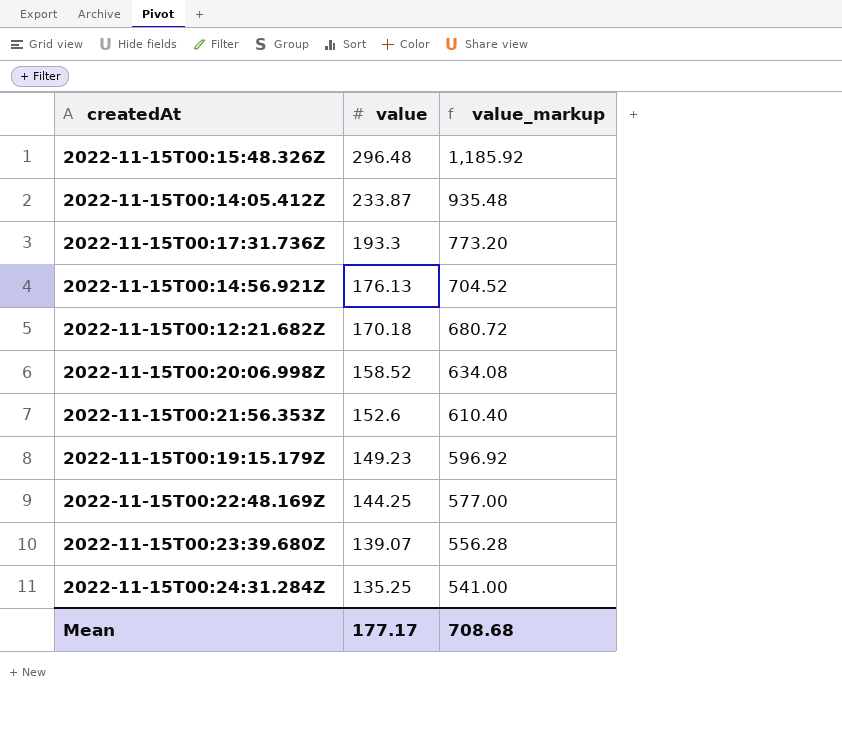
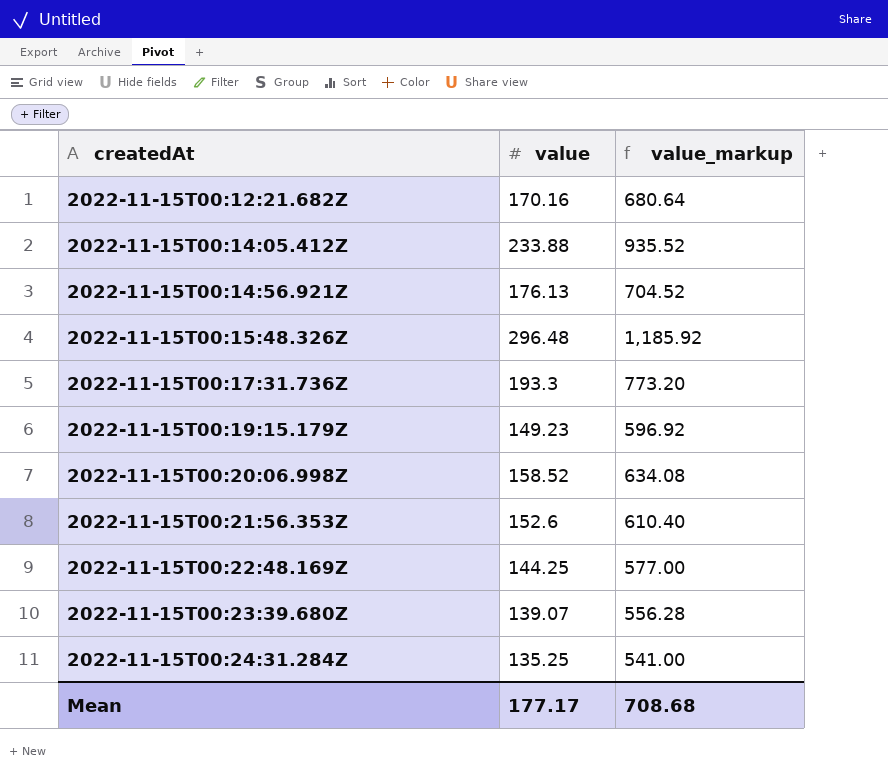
row order: value descending -> createdAt ascending
2022-11-15T00:12:21.682Z | value: 170.18 -> 170.16
2022-11-15T00:12:21.682Z | value_markup: 680.72 -> 680.64
2022-11-15T00:14:05.412Z | value: 233.87 -> 233.88
2022-11-15T00:14:05.412Z | value_markup: 935.48 -> 935.52

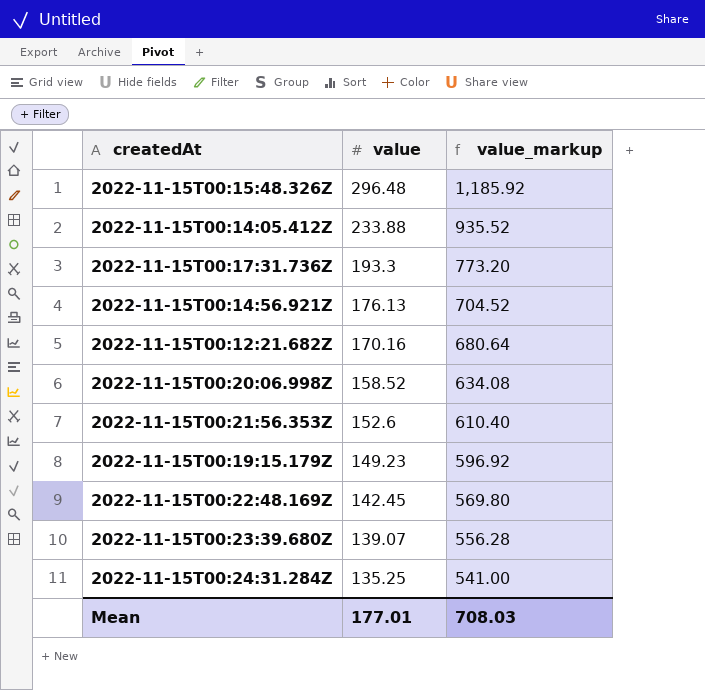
row order: createdAt ascending -> value descending
2022-11-15T00:22:48.169Z | value: 144.25 -> 142.45
2022-11-15T00:22:48.169Z | value_markup: 577.00 -> 569.80
Mean | value: 177.17 -> 177.01
Mean | value_markup: 708.68 -> 708.03

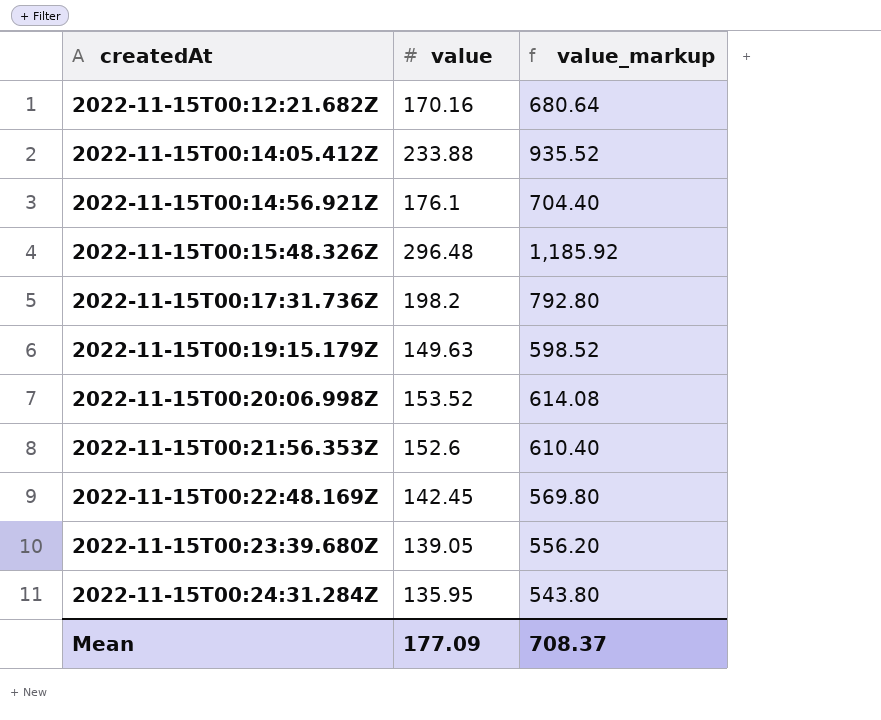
row order: value descending -> createdAt ascending
2022-11-15T00:14:56.921Z | value: 176.13 -> 176.1
2022-11-15T00:14:56.921Z | value_markup: 704.52 -> 704.40
2022-11-15T00:17:31.736Z | value: 193.3 -> 198.2
2022-11-15T00:17:31.736Z | value_markup: 773.20 -> 792.80
2022-11-15T00:19:15.179Z | value: 149.23 -> 149.63
2022-11-15T00:19:15.179Z | value_markup: 596.92 -> 598.52
2022-11-15T00:20:06.998Z | value: 158.52 -> 153.52
2022-11-15T00:20:06.998Z | value_markup: 634.08 -> 614.08
2022-11-15T00:23:39.680Z | value: 139.07 -> 139.05
2022-11-15T00:23:39.680Z | value_markup: 556.28 -> 556.20
2022-11-15T00:24:31.284Z | value: 135.25 -> 135.95
2022-11-15T00:24:31.284Z | value_markup: 541.00 -> 543.80
Mean | value: 177.01 -> 177.09
Mean | value_markup: 708.03 -> 708.37

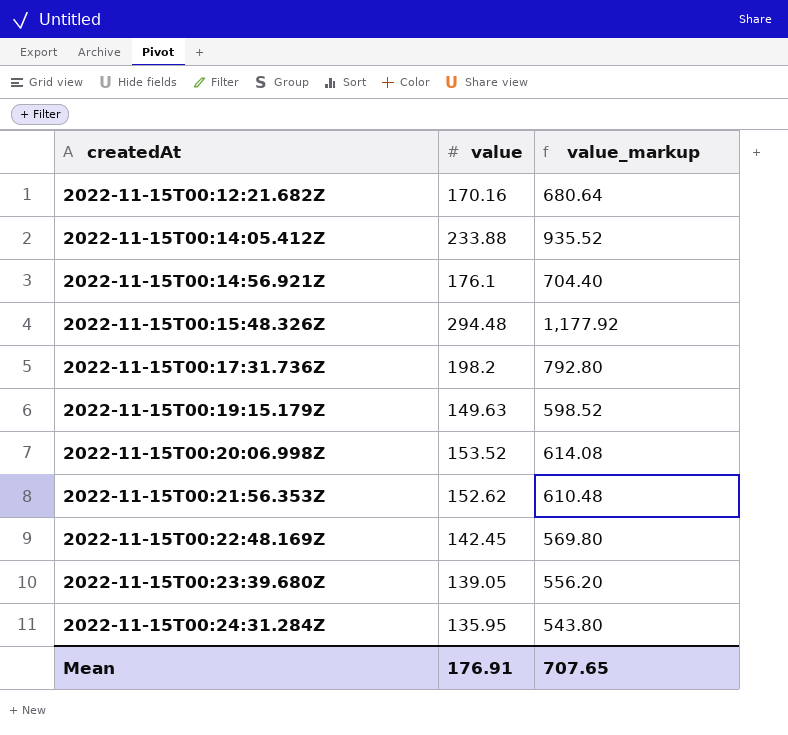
2022-11-15T00:15:48.326Z | value: 296.48 -> 294.48
2022-11-15T00:15:48.326Z | value_markup: 1,185.92 -> 1,177.92
2022-11-15T00:21:56.353Z | value: 152.6 -> 152.62
2022-11-15T00:21:56.353Z | value_markup: 610.40 -> 610.48
Mean | value: 177.09 -> 176.91
Mean | value_markup: 708.37 -> 707.65

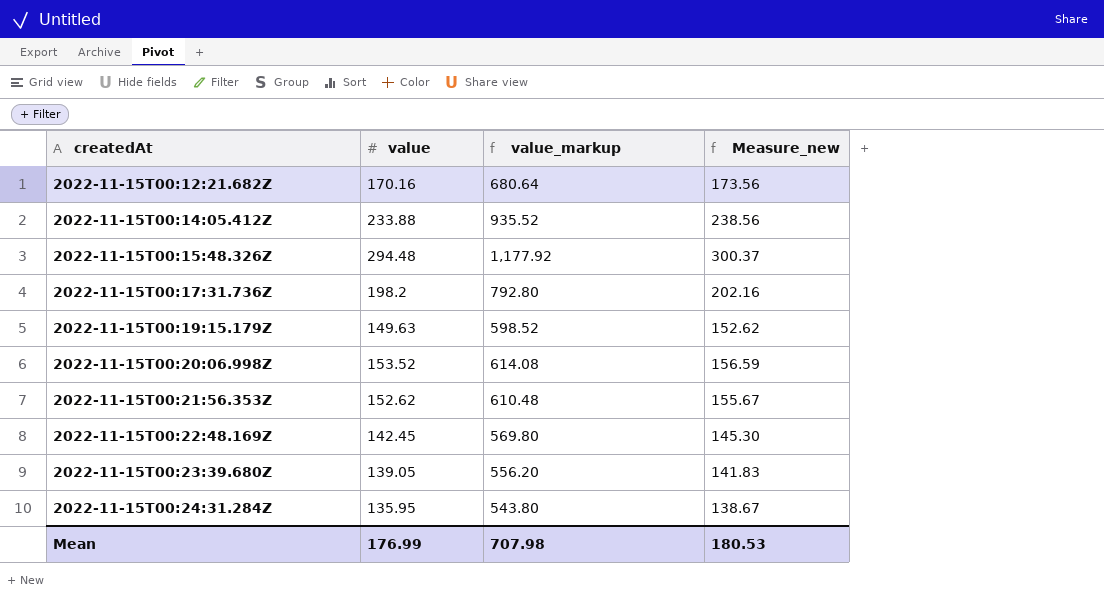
column Measure_new | formula: none -> [value] * 1.02
row 2022-11-15T00:14:56.921Z: 176.1 | 704.40 -> none
Mean | value: 176.91 -> 176.99
Mean | value_markup: 707.65 -> 707.98

